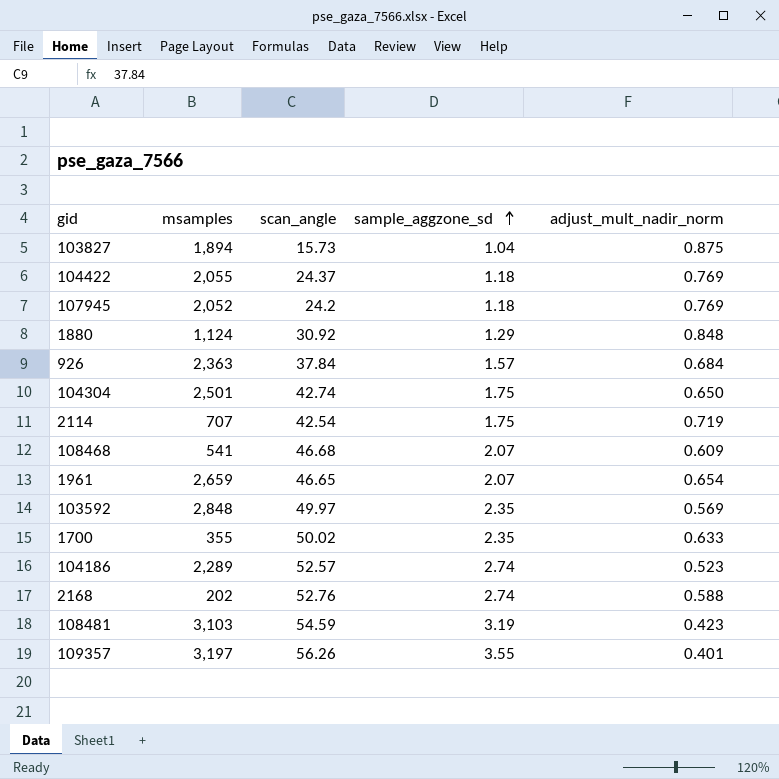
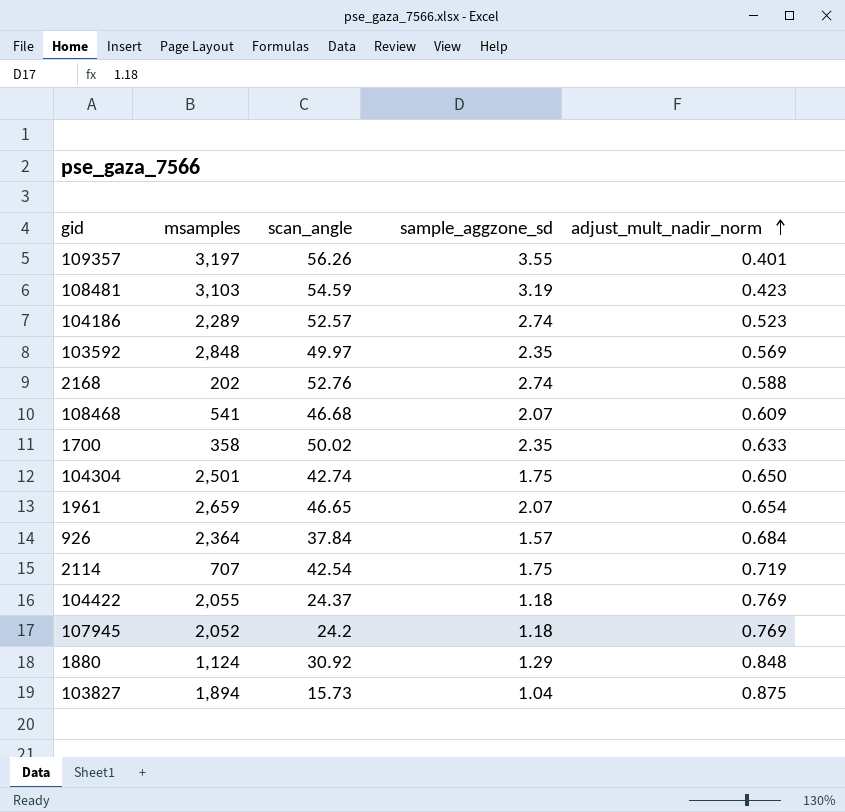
row order: sample_aggzone_sd ascending -> adjust_mult_nadir_norm ascending
1700 | msamples: 355 -> 358
926 | msamples: 2,363 -> 2,364

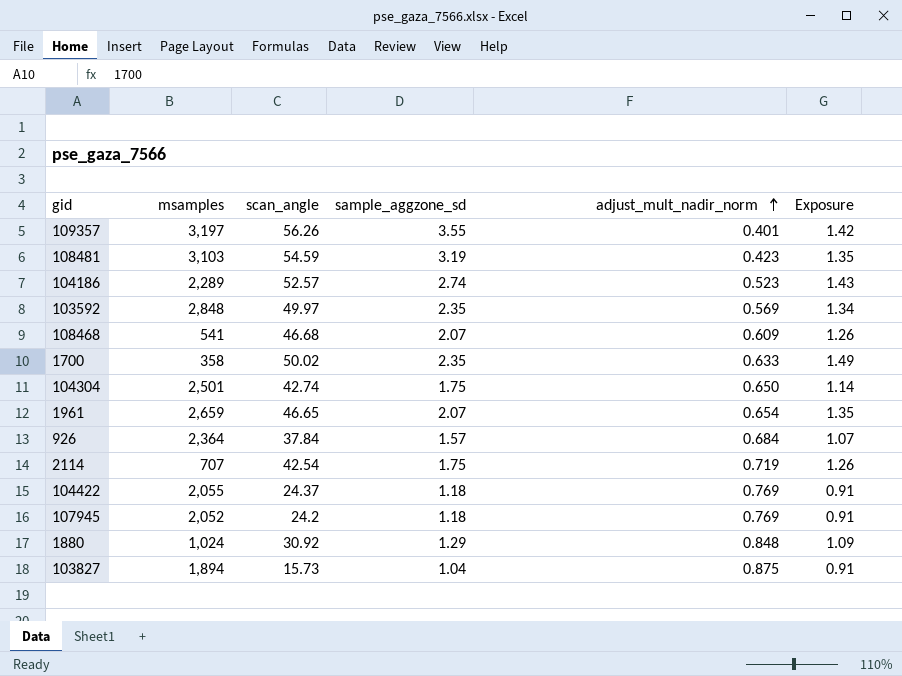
column Exposure | formula: none -> [sample_aggzone_sd] * [adjust_mult_nadir_norm]
row 2168: 202 | 52.76 | 2.74 | 0.588 -> none
1880 | msamples: 1,124 -> 1,024

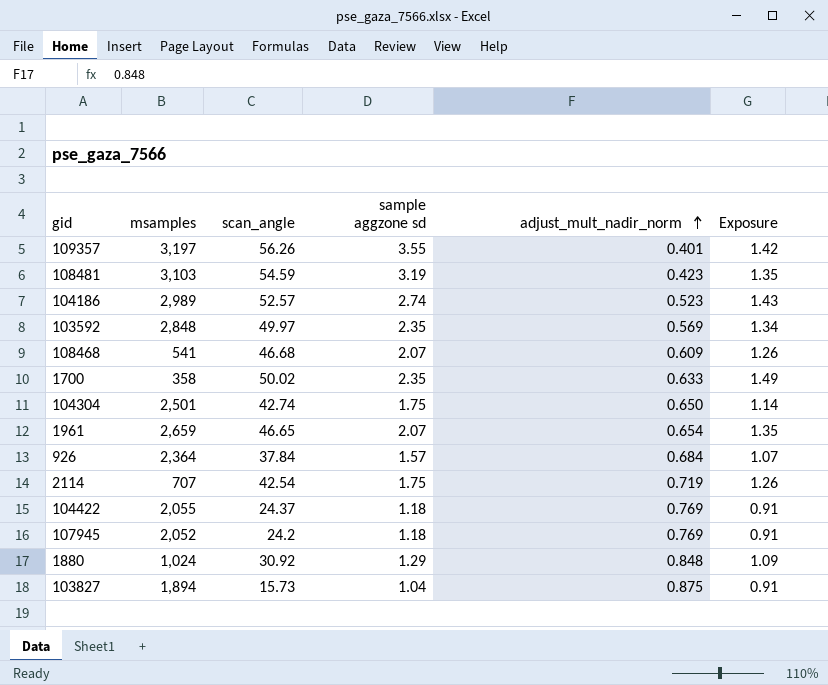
column name: sample_aggzone_sd -> sample aggzone sd
104186 | msamples: 2,289 -> 2,989

